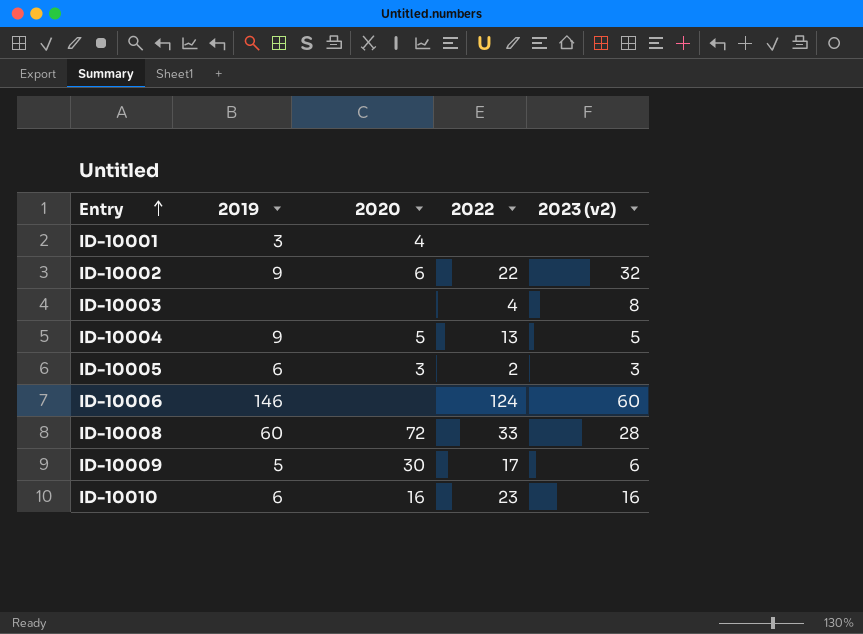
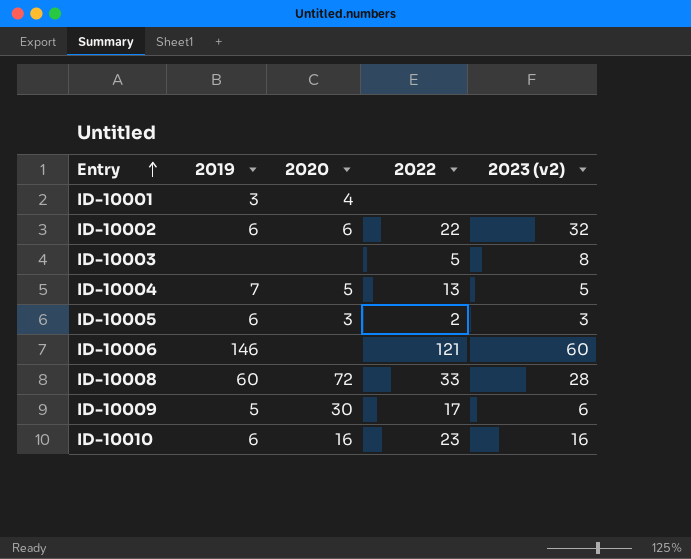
ID-10002 | 2019: 9 -> 6
ID-10003 | 2022: 4 -> 5
ID-10004 | 2019: 9 -> 7
ID-10006 | 2022: 124 -> 121

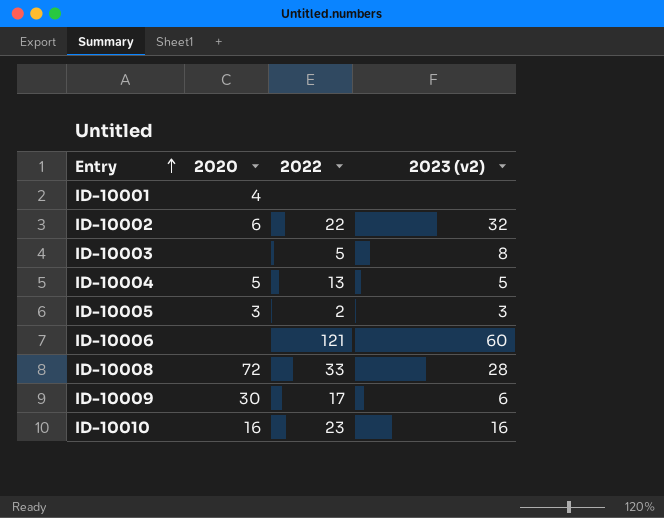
column 2019 | position: 2 -> none

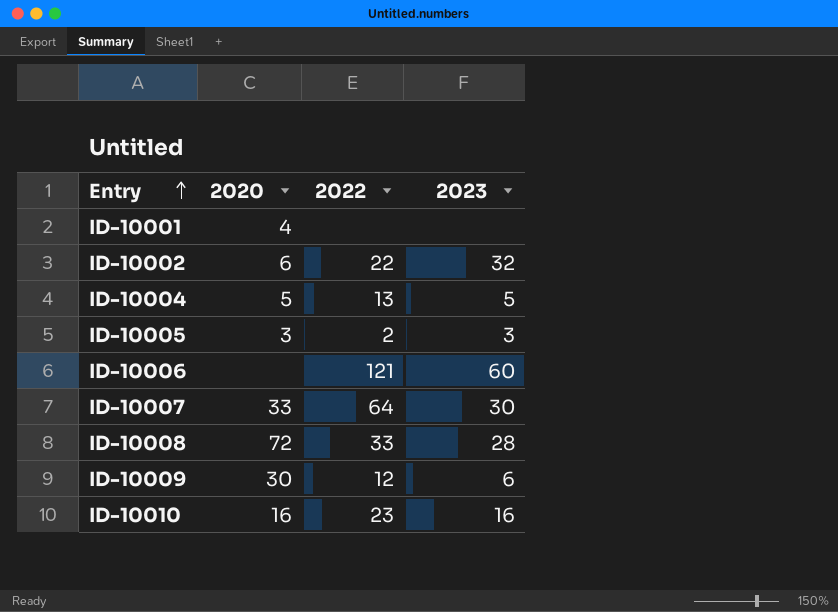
column name: 2023 (v2) -> 2023
row ID-10003: none | 5 | 8 -> none
row ID-10007: none -> 33 | 64 | 30
ID-10009 | 2022: 17 -> 12

